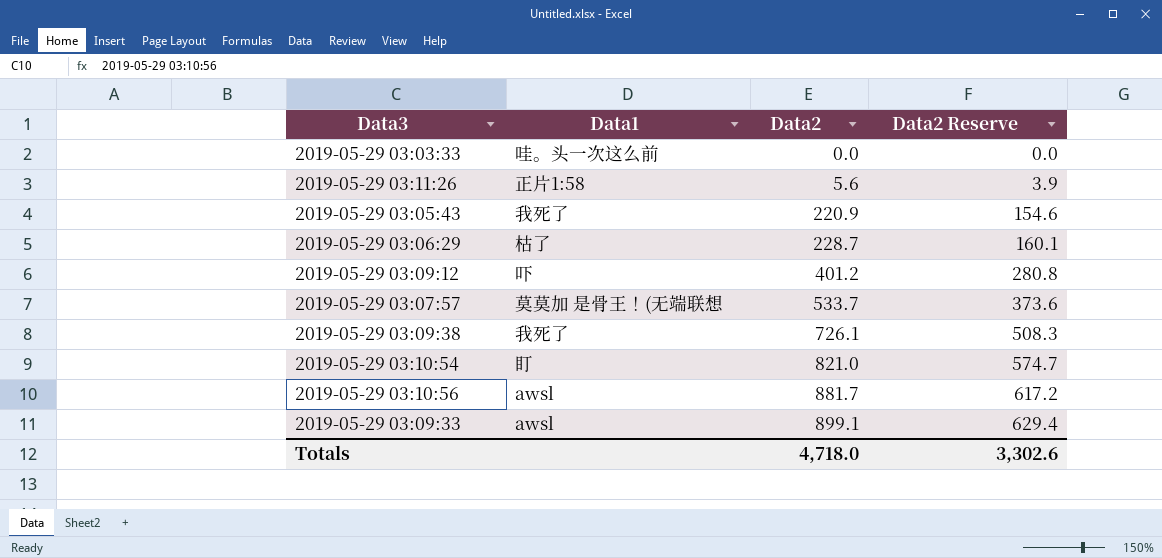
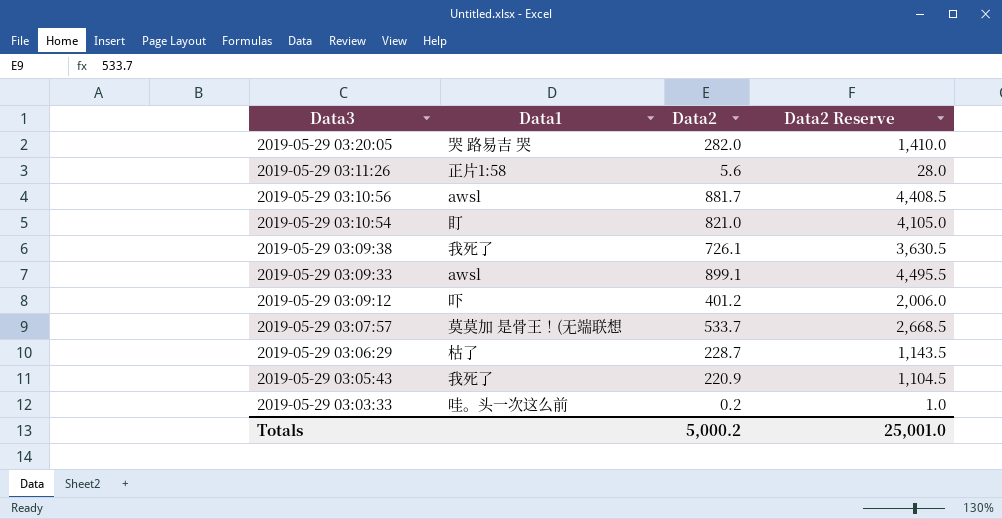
row order: Data2 ascending -> Data3 descending
column Data2 Reserve | formula: [Data2] * 0.7 -> [Data2] * 5
row 2019-05-29 03:20:05: none -> 哭 路易吉 哭 | 282.0 | 1,410.0
2019-05-29 03:03:33 | Data2: 0.0 -> 0.2
Totals | Data2: 4,718.0 -> 5,000.2
Totals | Data2 Reserve: 3,302.6 -> 25,001.0

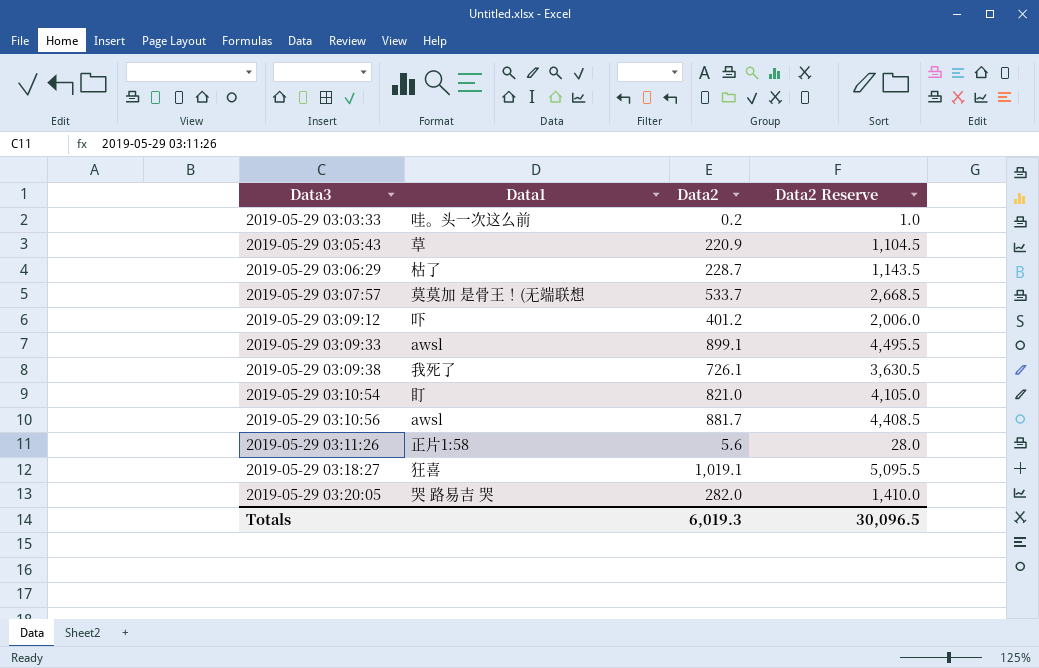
row order: Data3 descending -> Data3 ascending
2019-05-29 03:05:43 | Data1: 我死了 -> 草
row 2019-05-29 03:18:27: none -> 狂喜 | 1,019.1 | 5,095.5
Totals | Data2: 5,000.2 -> 6,019.3
Totals | Data2 Reserve: 25,001.0 -> 30,096.5

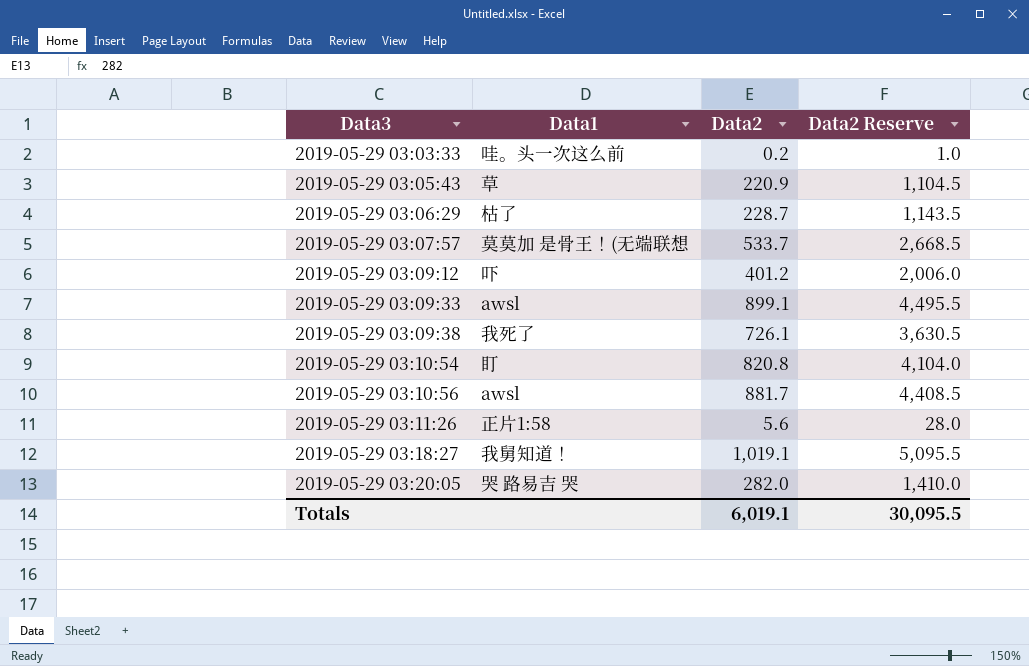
2019-05-29 03:10:54 | Data2: 821.0 -> 820.8
2019-05-29 03:10:54 | Data2 Reserve: 4,105.0 -> 4,104.0
2019-05-29 03:18:27 | Data1: 狂喜 -> 我舅知道！
Totals | Data2: 6,019.3 -> 6,019.1
Totals | Data2 Reserve: 30,096.5 -> 30,095.5

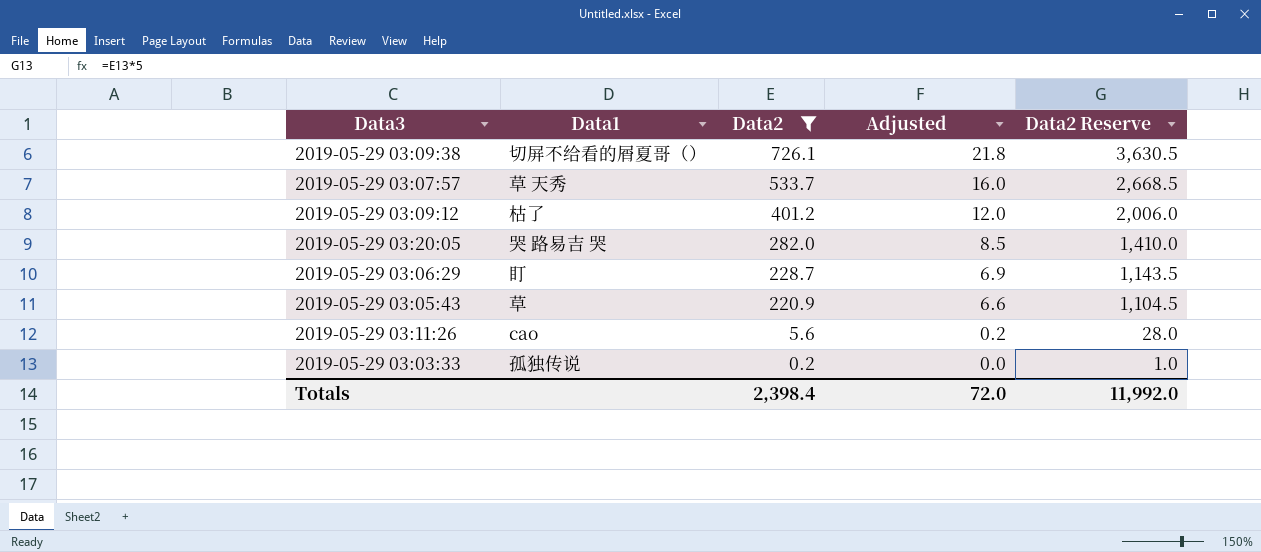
filter: none -> Data2 <= 726.1
row order: Data3 ascending -> Data2 descending
column Adjusted | formula: none -> [Data2] * 0.03
2019-05-29 03:09:38 | Data1: 我死了 -> 切屏不给看的屑夏哥（）
2019-05-29 03:07:57 | Data1: 莫莫加 是骨王！(无端联想 -> 草 天秀
2019-05-29 03:09:12 | Data1: 吓 -> 枯了
2019-05-29 03:06:29 | Data1: 枯了 -> 盯
2019-05-29 03:11:26 | Data1: 正片1:58 -> cao
2019-05-29 03:03:33 | Data1: 哇。头一次这么前 -> 孤独传说
Totals | Data2: 6,019.1 -> 2,398.4
Totals | Data2 Reserve: 30,095.5 -> 11,992.0

